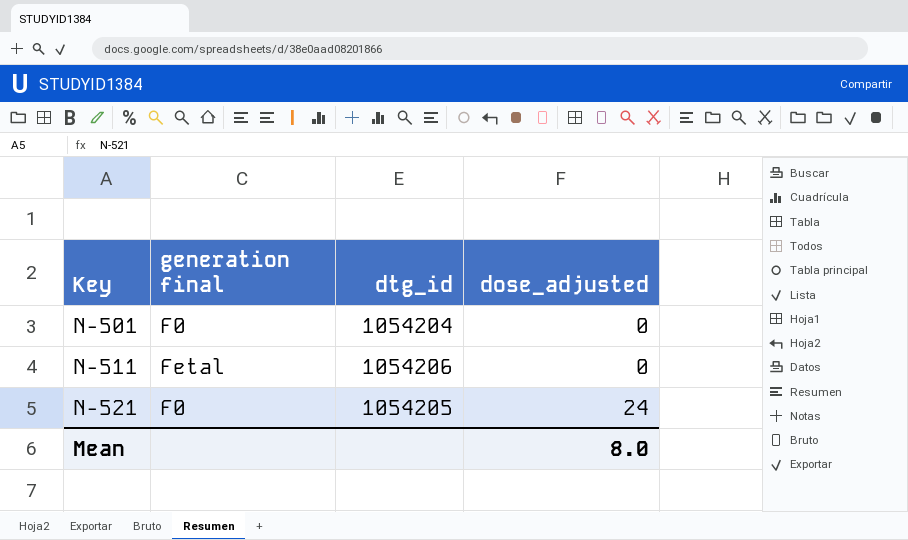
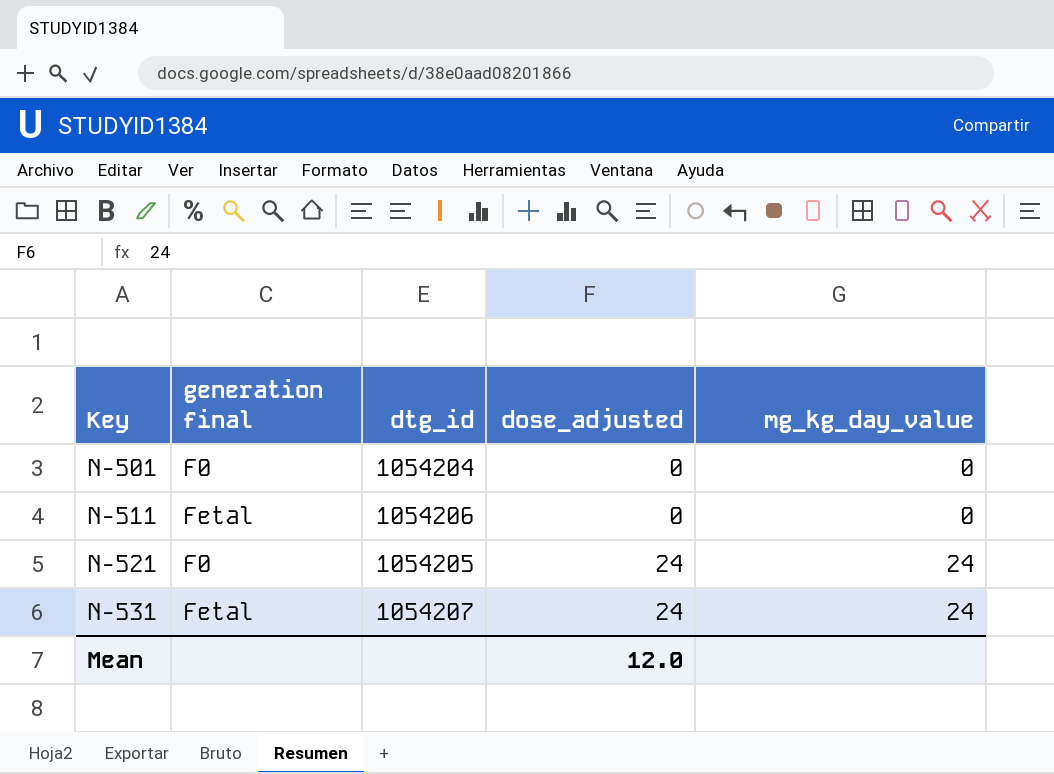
column mg_kg_day_value | position: none -> 5
row N-531: none -> Fetal | 1054207 | 24 | 24
Mean | dose_adjusted: 8.0 -> 12.0

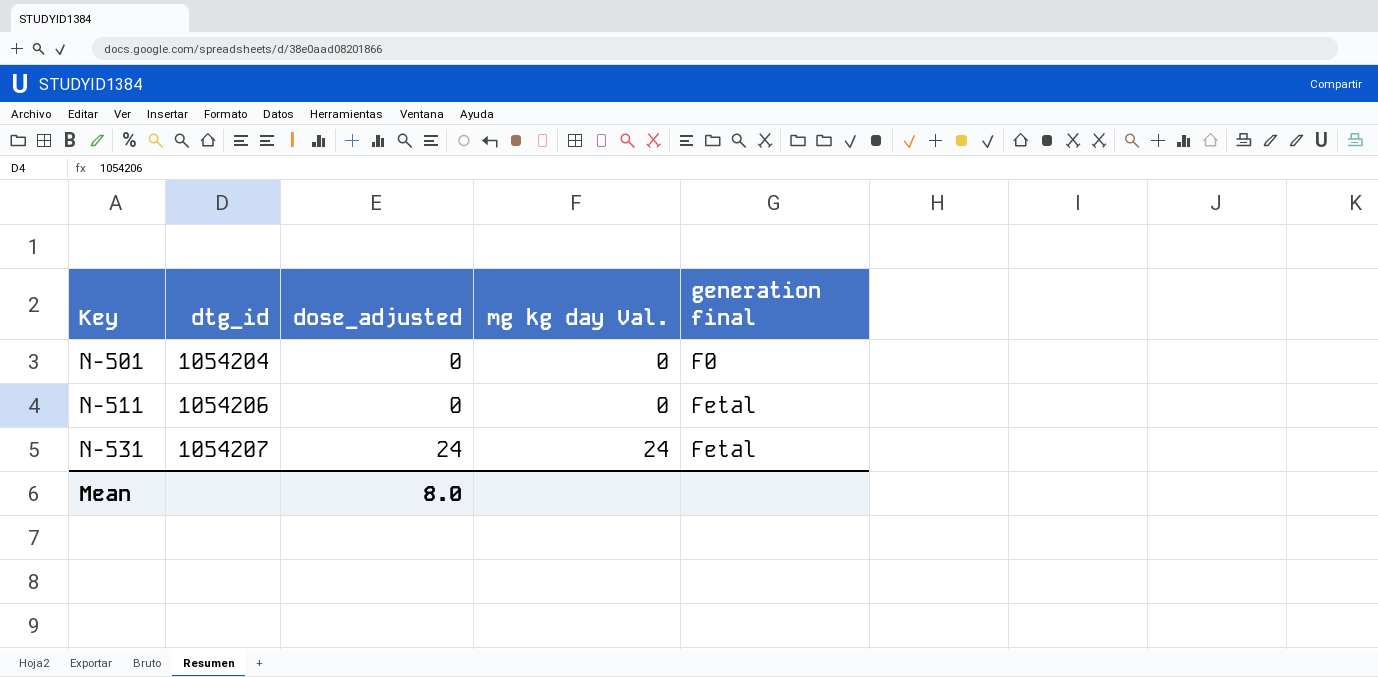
column name: mg_kg_day_value -> mg kg day Val.
column generation final | position: 2 -> 5
row N-521: F0 | 1054205 | 24 | 24 -> none
Mean | dose_adjusted: 12.0 -> 8.0

